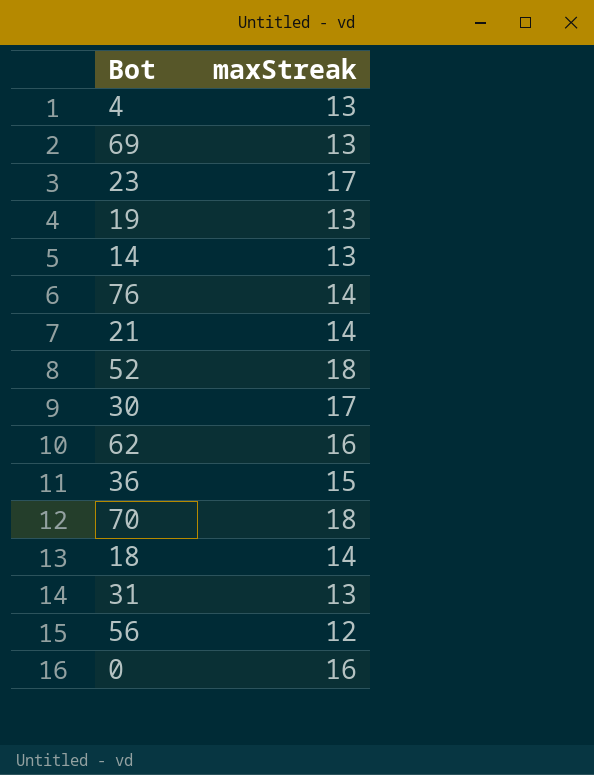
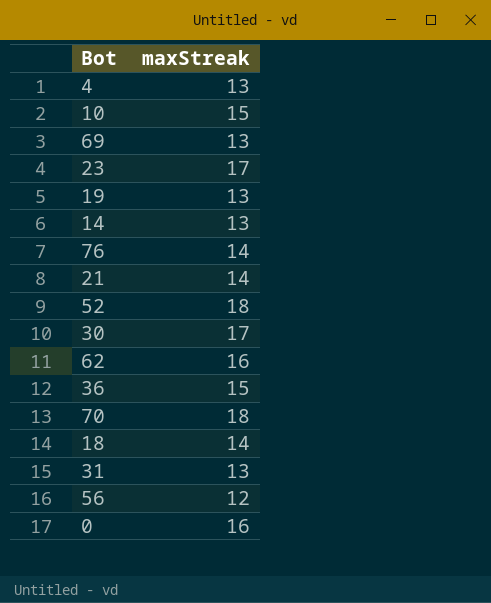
row 10: none -> 15

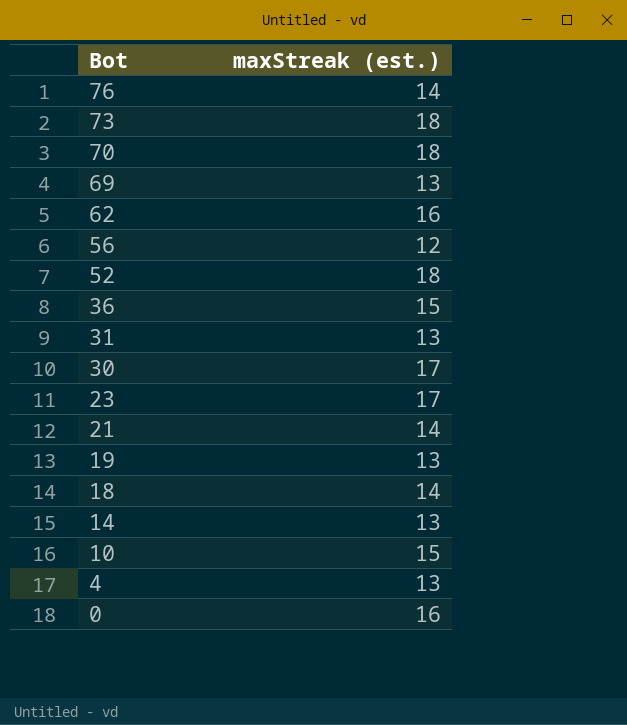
row order: none -> Bot descending
column name: maxStreak -> maxStreak (est.)
row 73: none -> 18

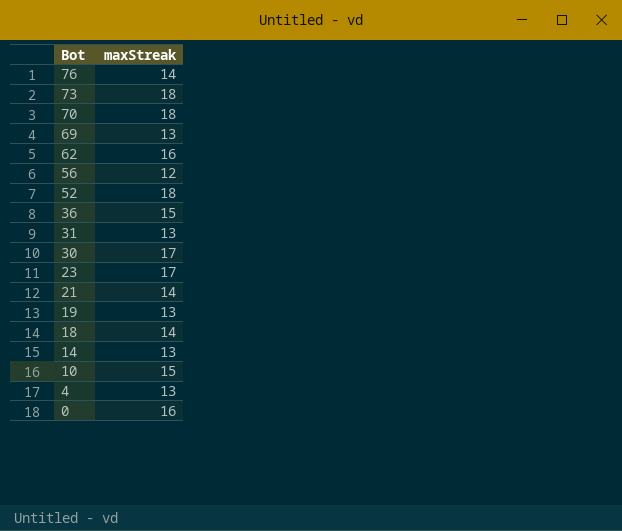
column name: maxStreak (est.) -> maxStreak

